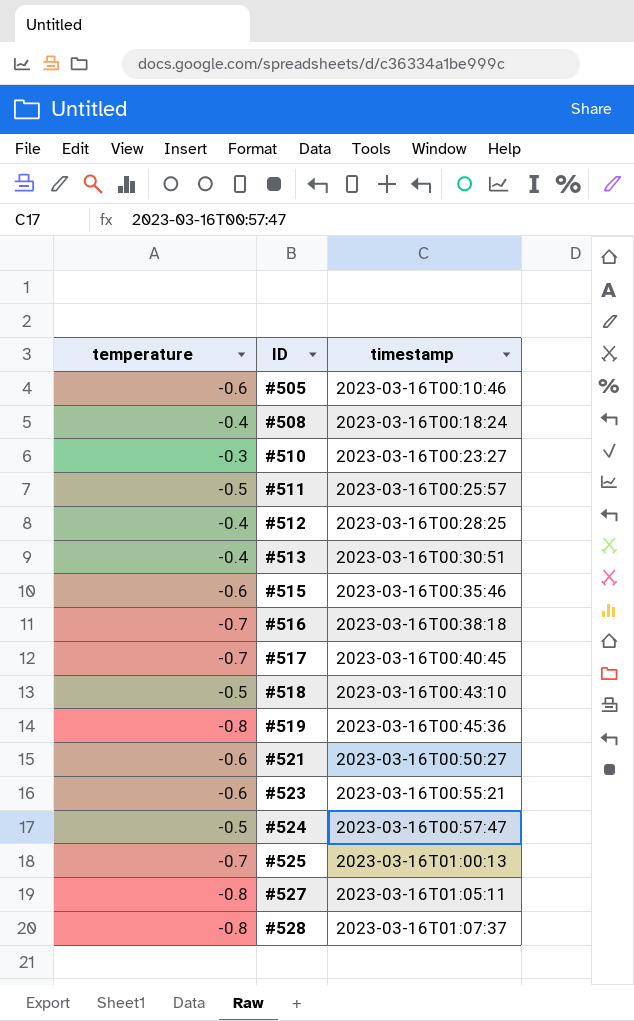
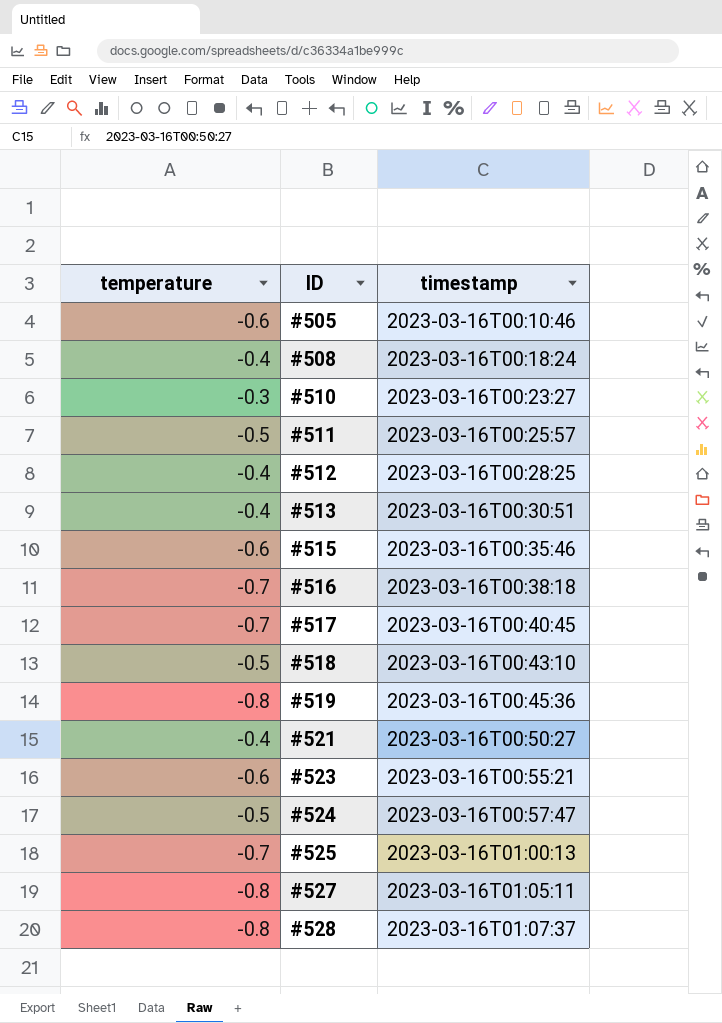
#521 | temperature: -0.6 -> -0.4

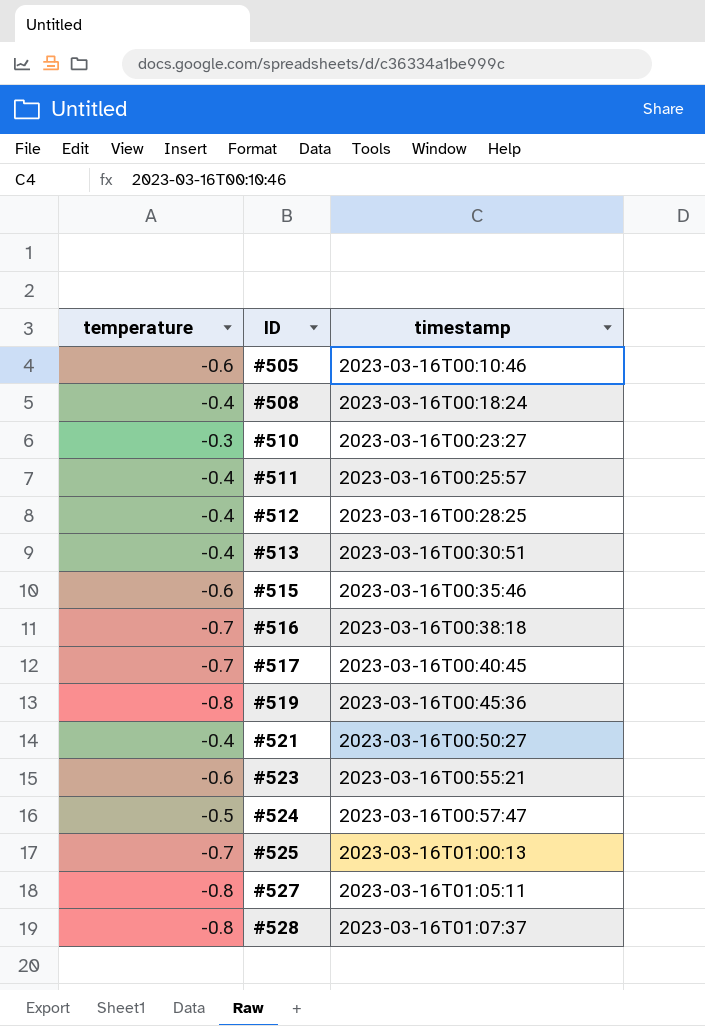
row #518: -0.5 | 2023-03-16T00:43:10 -> none
#511 | temperature: -0.5 -> -0.4

